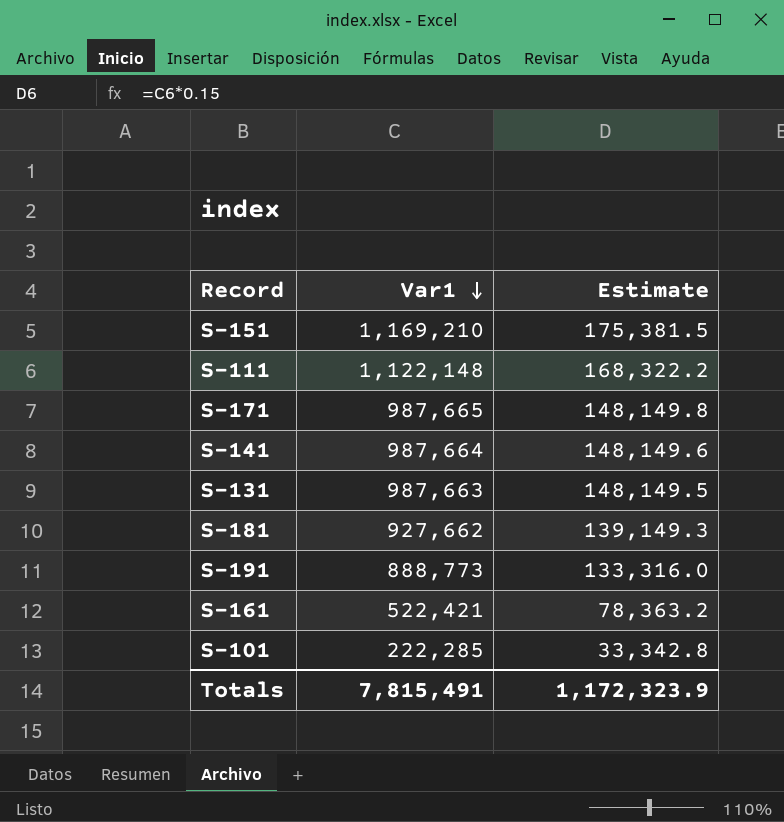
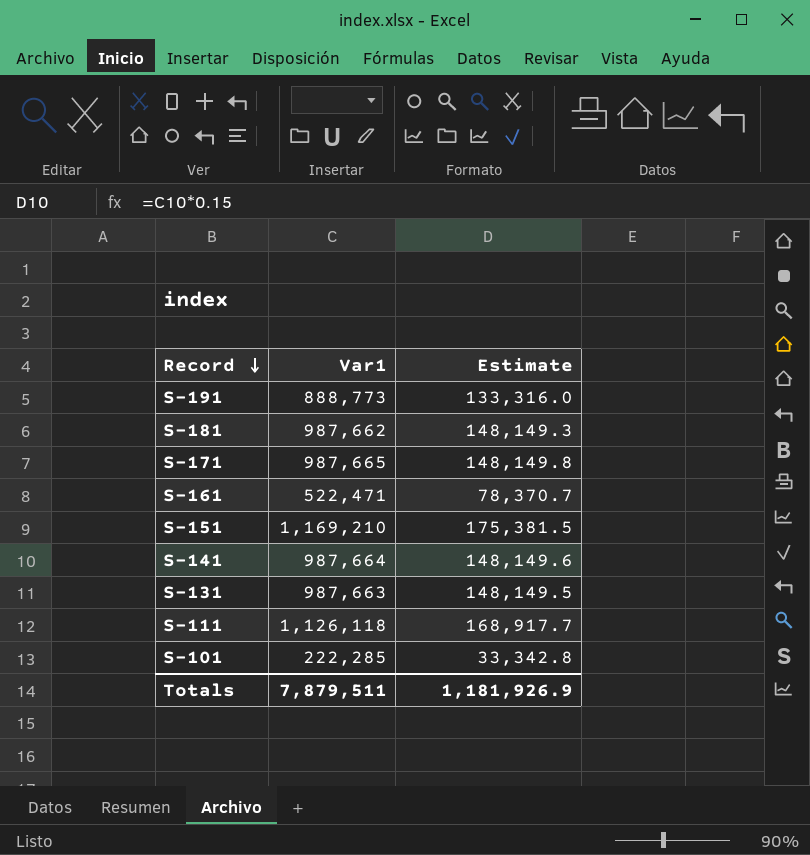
row order: Var1 descending -> Record descending
S-181 | Var1: 927,662 -> 987,662
S-181 | Estimate: 139,149.3 -> 148,149.3
S-161 | Var1: 522,421 -> 522,471
S-161 | Estimate: 78,363.2 -> 78,370.7
S-111 | Var1: 1,122,148 -> 1,126,118
S-111 | Estimate: 168,322.2 -> 168,917.7
Totals | Var1: 7,815,491 -> 7,879,511
Totals | Estimate: 1,172,323.9 -> 1,181,926.9

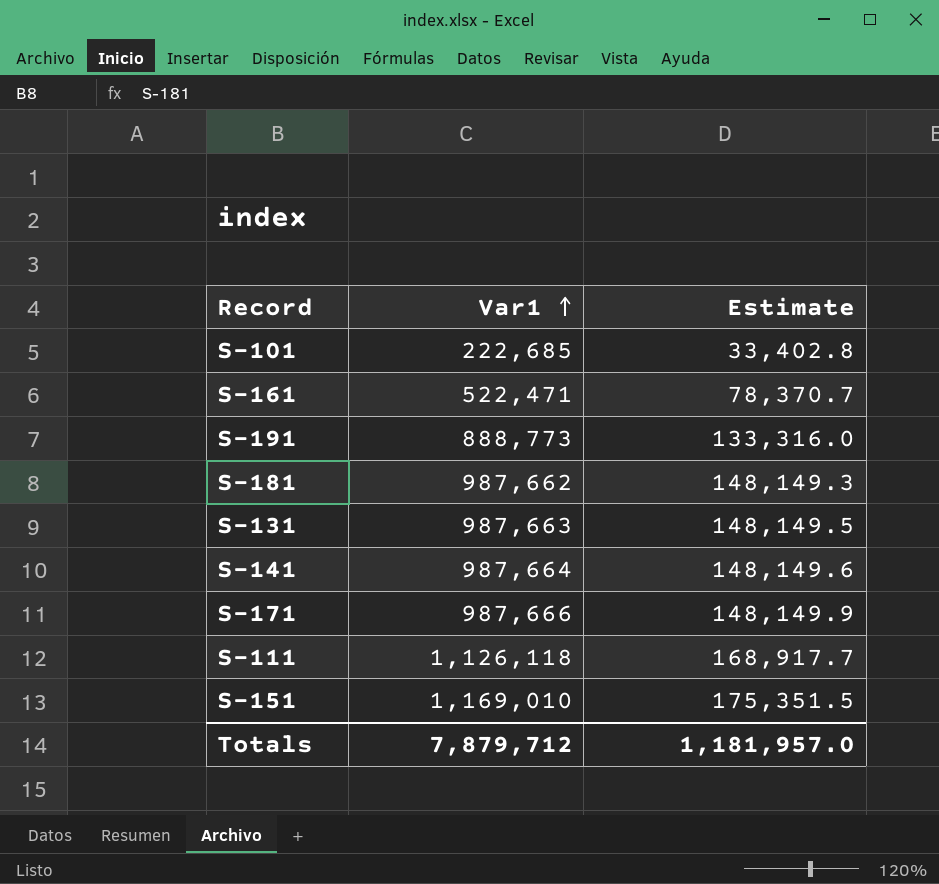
row order: Record descending -> Var1 ascending
S-101 | Var1: 222,285 -> 222,685
S-101 | Estimate: 33,342.8 -> 33,402.8
S-171 | Var1: 987,665 -> 987,666
S-171 | Estimate: 148,149.8 -> 148,149.9
S-151 | Var1: 1,169,210 -> 1,169,010
S-151 | Estimate: 175,381.5 -> 175,351.5
Totals | Var1: 7,879,511 -> 7,879,712
Totals | Estimate: 1,181,926.9 -> 1,181,957.0

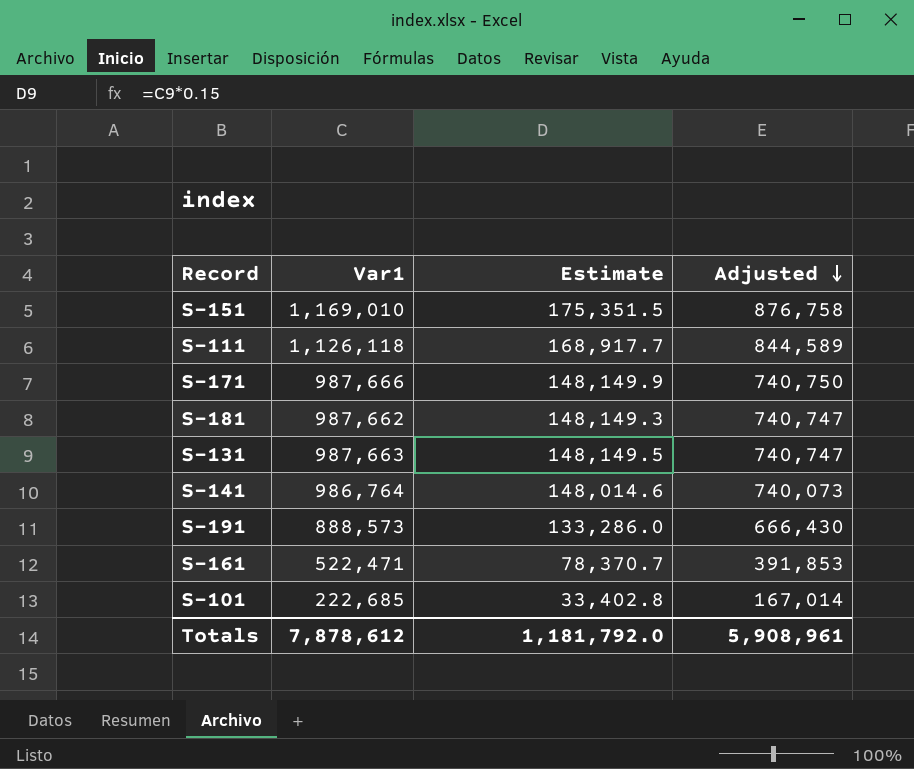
row order: Var1 ascending -> Adjusted descending
column Adjusted | formula: none -> [Var1] * 0.75
S-141 | Var1: 987,664 -> 986,764
S-141 | Estimate: 148,149.6 -> 148,014.6
S-191 | Var1: 888,773 -> 888,573
S-191 | Estimate: 133,316.0 -> 133,286.0
Totals | Var1: 7,879,712 -> 7,878,612
Totals | Estimate: 1,181,957.0 -> 1,181,792.0

